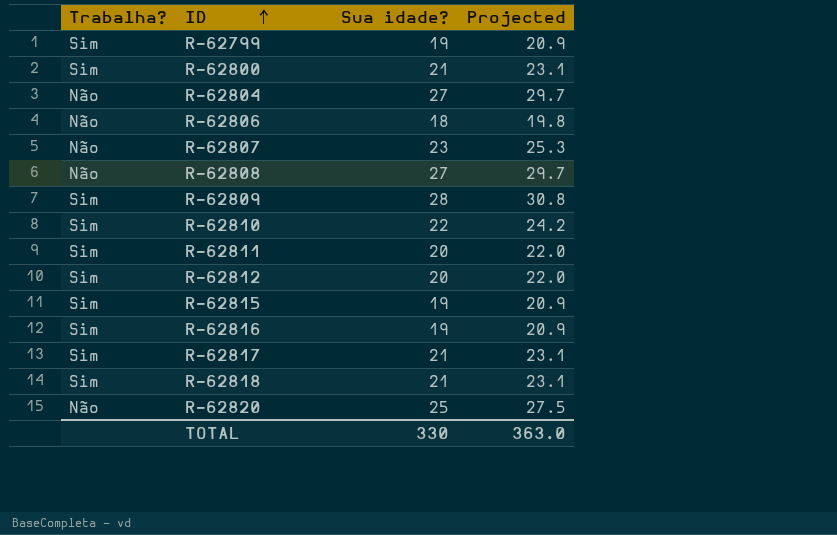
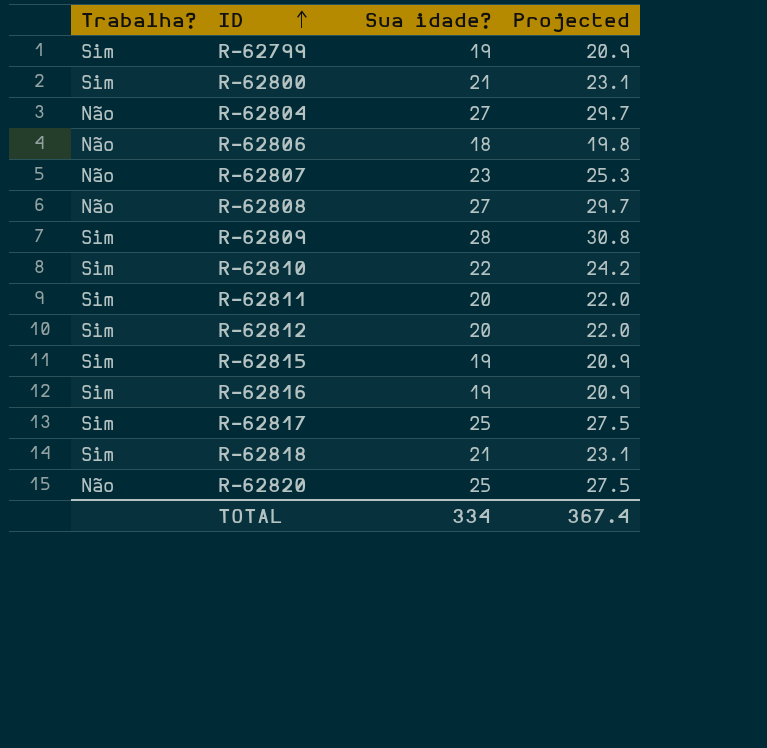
R-62817 | Sua idade?: 21 -> 25
R-62817 | Projected: 23.1 -> 27.5
TOTAL | Sua idade?: 330 -> 334
TOTAL | Projected: 363.0 -> 367.4

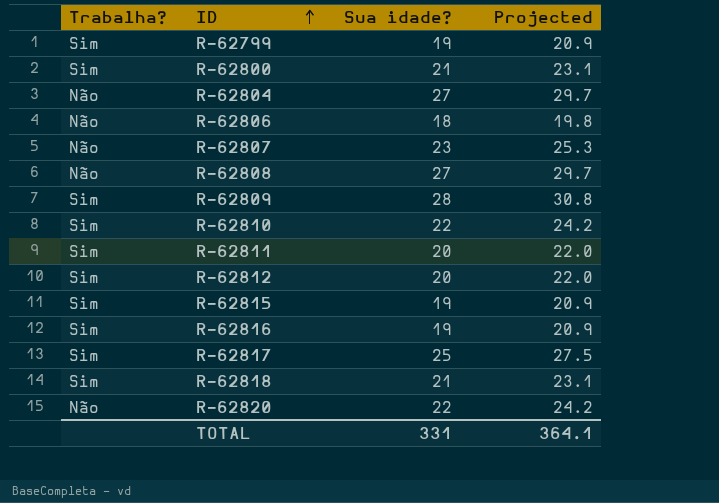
R-62820 | Sua idade?: 25 -> 22
R-62820 | Projected: 27.5 -> 24.2
TOTAL | Sua idade?: 334 -> 331
TOTAL | Projected: 367.4 -> 364.1

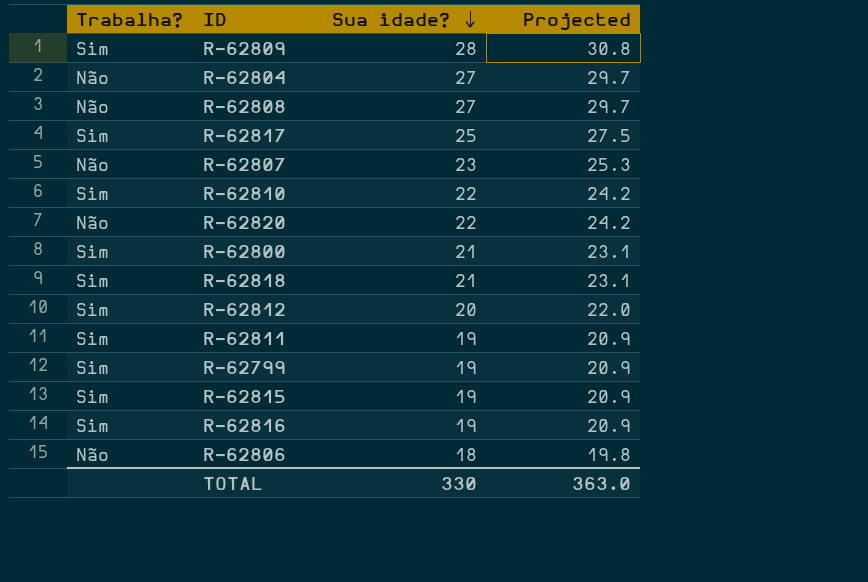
row order: ID ascending -> Sua idade? descending
R-62811 | Sua idade?: 20 -> 19
R-62811 | Projected: 22.0 -> 20.9
TOTAL | Sua idade?: 331 -> 330
TOTAL | Projected: 364.1 -> 363.0

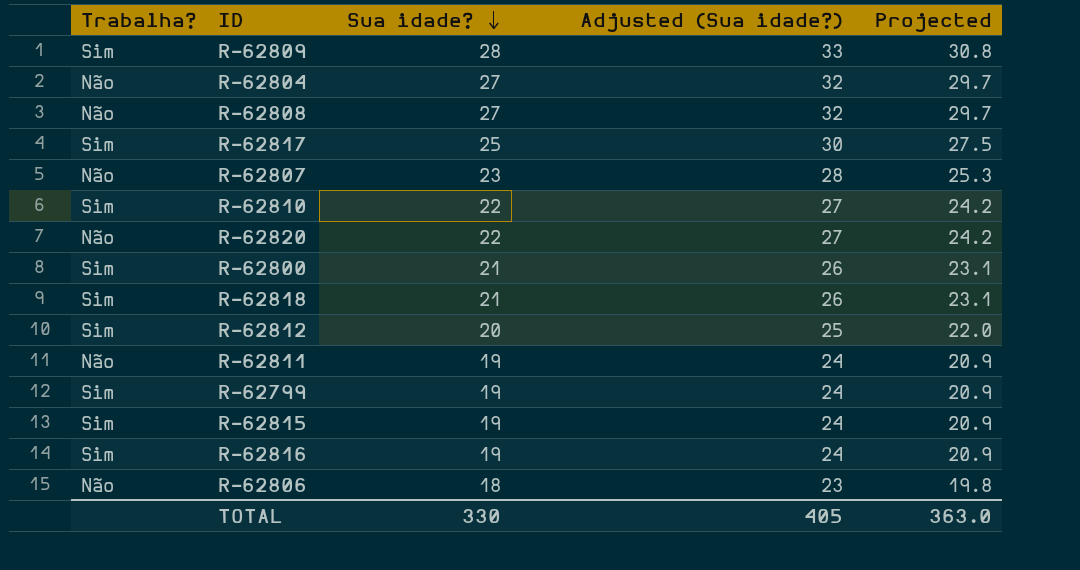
column Adjusted (Sua idade?) | formula: none -> [Sua idade?] + 5
R-62811 | Trabalha?: Sim -> Não

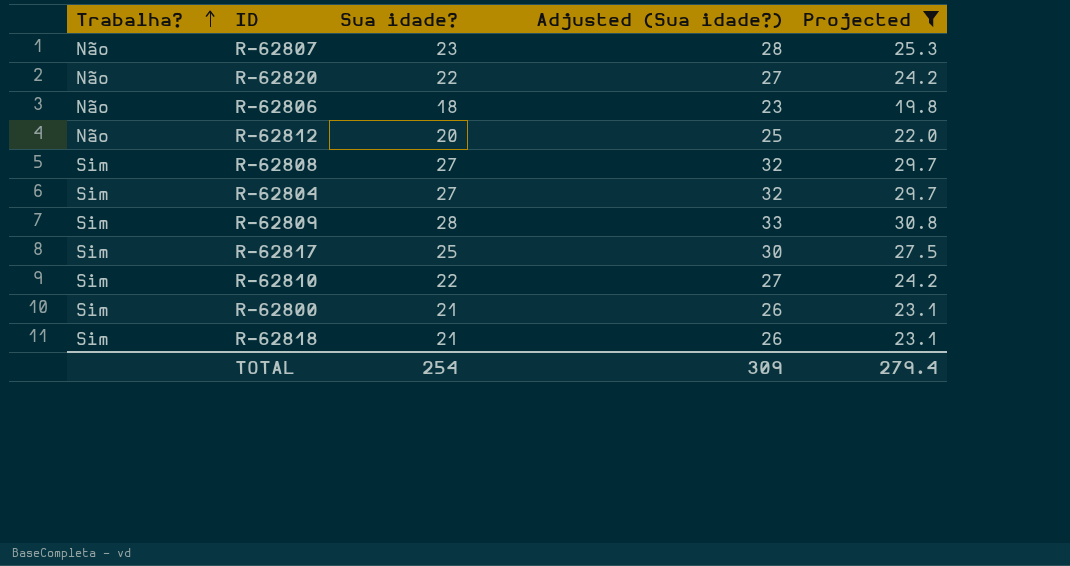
filter: none -> Projected != 20.9
row order: Sua idade? descending -> Trabalha? ascending
R-62812 | Trabalha?: Sim -> Não
R-62808 | Trabalha?: Não -> Sim
R-62804 | Trabalha?: Não -> Sim
TOTAL | Sua idade?: 330 -> 254
TOTAL | Adjusted (Sua idade?): 405 -> 309
TOTAL | Projected: 363.0 -> 279.4

